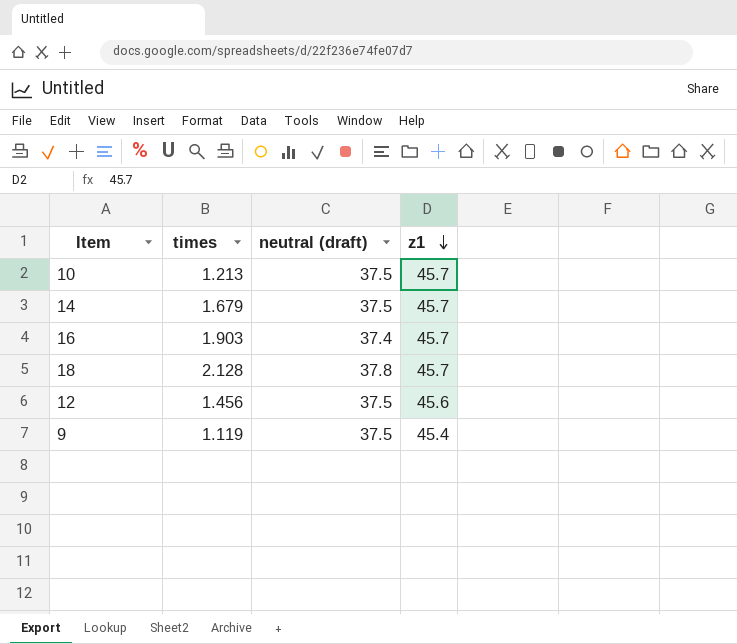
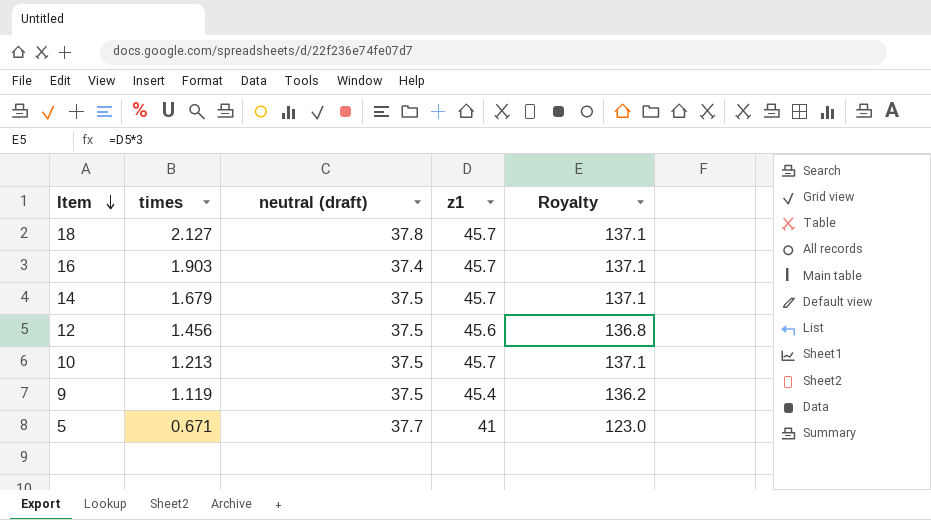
row order: z1 descending -> Item descending
column Royalty | formula: none -> [z1] * 3
18 | times: 2.128 -> 2.127
row 5: none -> 0.671 | 37.7 | 41 | 123.0

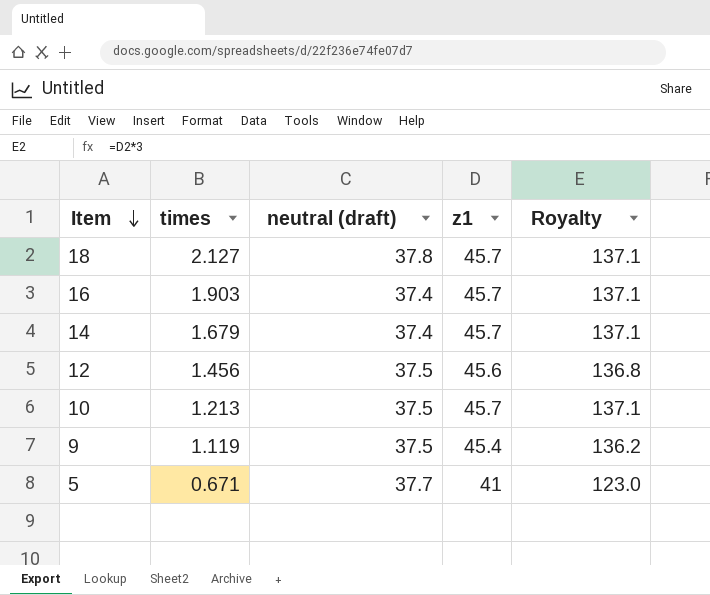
14 | neutral (draft): 37.5 -> 37.4

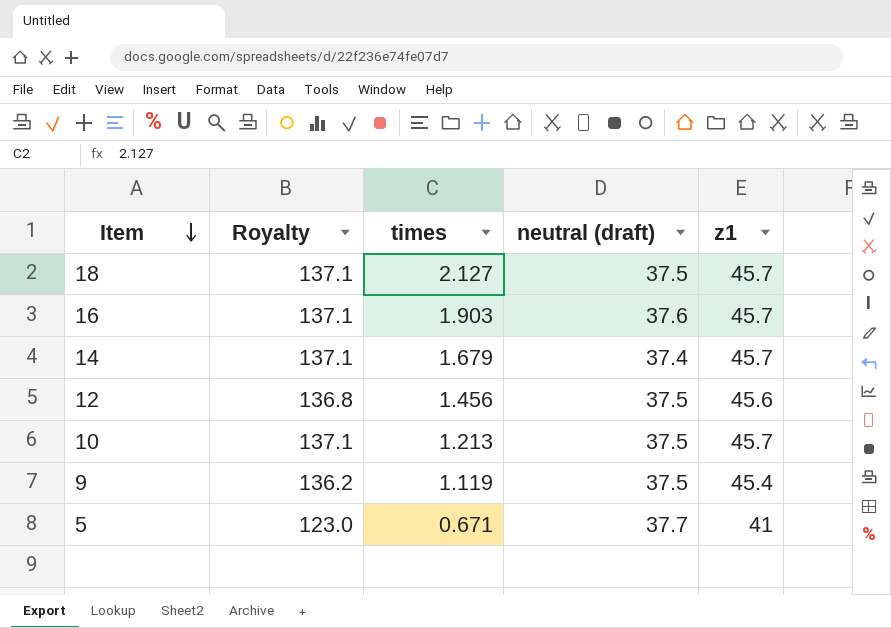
column Royalty | position: 5 -> 2
18 | neutral (draft): 37.8 -> 37.5
16 | neutral (draft): 37.4 -> 37.6

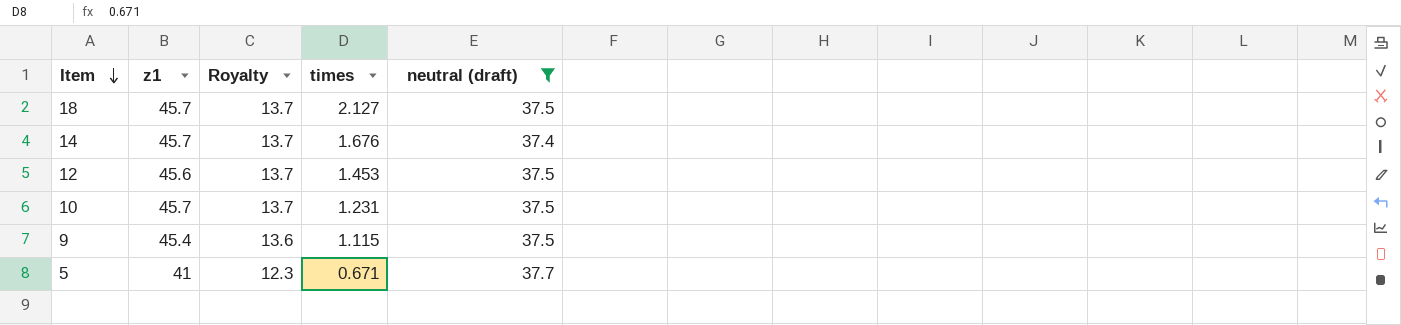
filter: none -> neutral (draft) != 37.6
column z1 | position: 5 -> 2
column Royalty | formula: [z1] * 3 -> [z1] * 0.3
14 | times: 1.679 -> 1.676
12 | times: 1.456 -> 1.453
10 | times: 1.213 -> 1.231
9 | times: 1.119 -> 1.115

